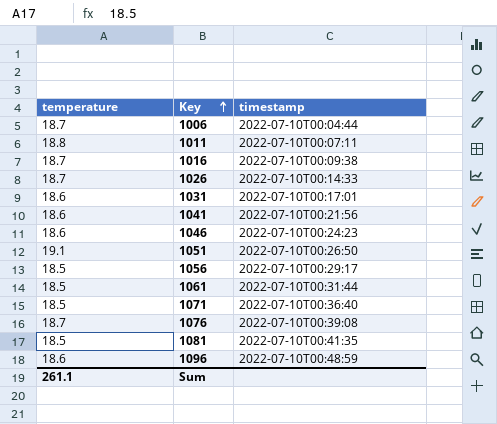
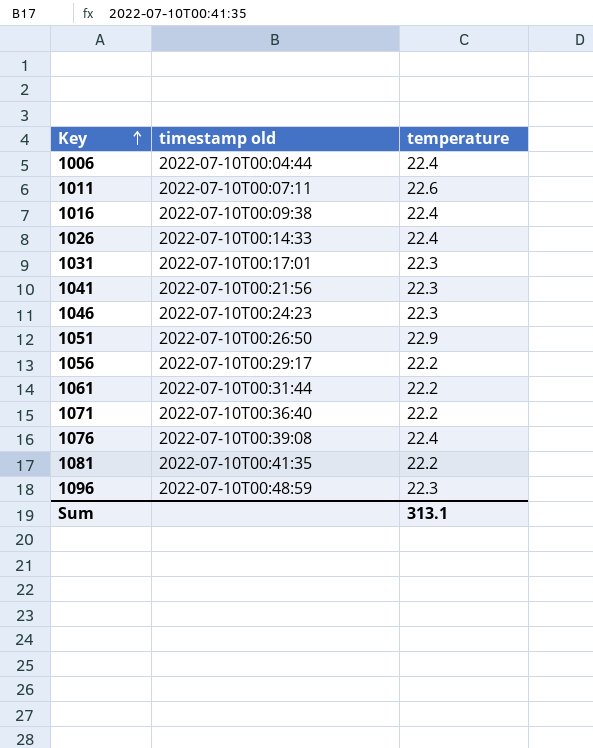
column name: timestamp -> timestamp old
column temperature | position: 1 -> 3
1006 | temperature: 18.7 -> 22.4
1011 | temperature: 18.8 -> 22.6
1016 | temperature: 18.7 -> 22.4
1026 | temperature: 18.7 -> 22.4
1031 | temperature: 18.6 -> 22.3
1041 | temperature: 18.6 -> 22.3
1046 | temperature: 18.6 -> 22.3
1051 | temperature: 19.1 -> 22.9
1056 | temperature: 18.5 -> 22.2
1061 | temperature: 18.5 -> 22.2
1071 | temperature: 18.5 -> 22.2
1076 | temperature: 18.7 -> 22.4
1081 | temperature: 18.5 -> 22.2
1096 | temperature: 18.6 -> 22.3
Sum | temperature: 261.1 -> 313.1

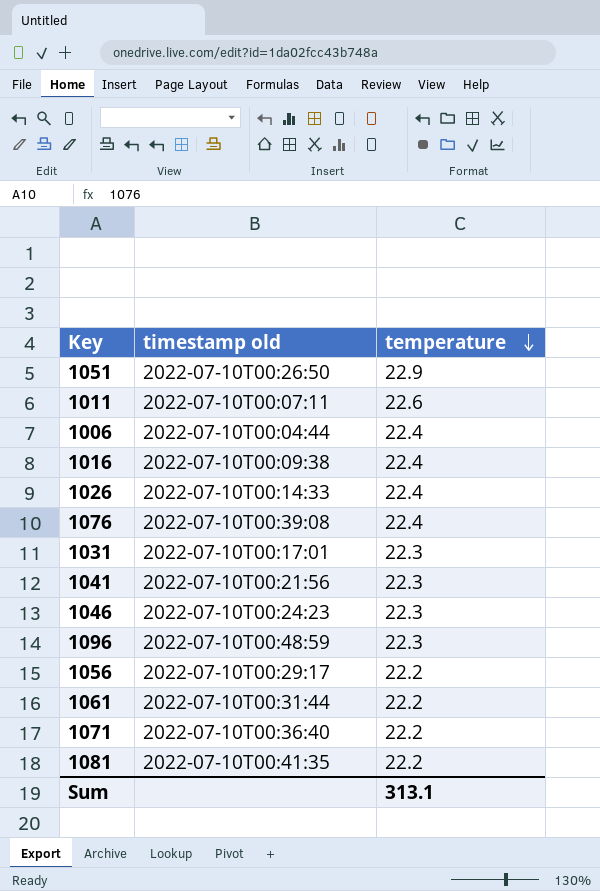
row order: Key ascending -> temperature descending

